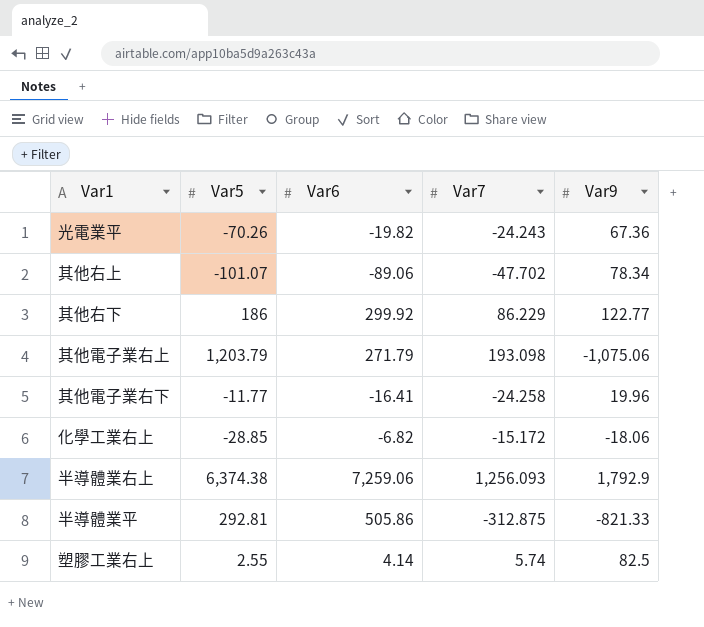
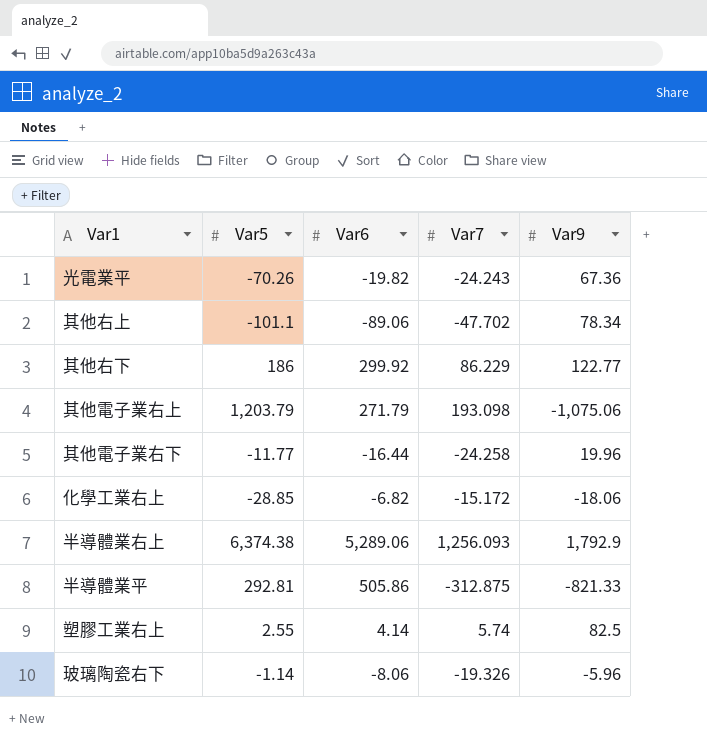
其他右上 | Var5: -101.07 -> -101.1
其他電子業右下 | Var6: -16.41 -> -16.44
半導體業右上 | Var6: 7,259.06 -> 5,289.06
row 玻璃陶瓷右下: none -> -1.14 | -8.06 | -19.326 | -5.96

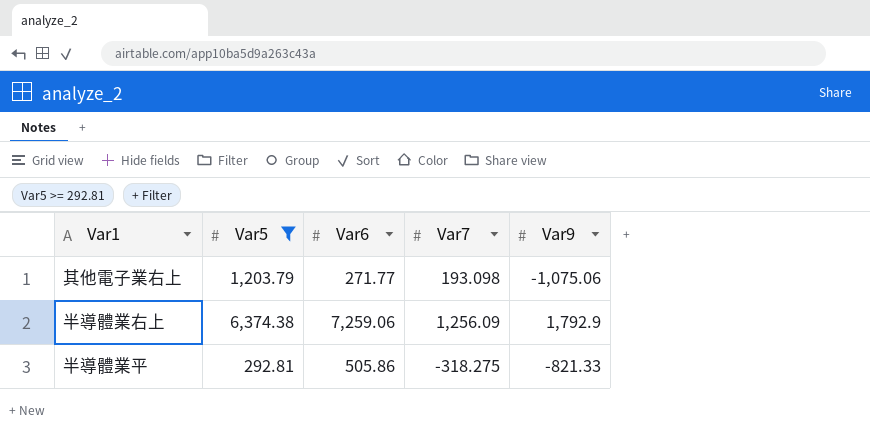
filter: none -> Var5 >= 292.81
其他電子業右上 | Var6: 271.79 -> 271.77
半導體業右上 | Var6: 5,289.06 -> 7,259.06
半導體業右上 | Var7: 1,256.093 -> 1,256.09
半導體業平 | Var7: -312.875 -> -318.275

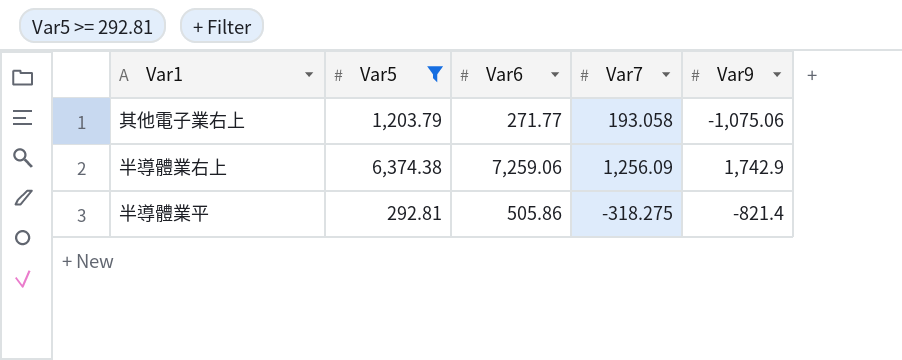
其他電子業右上 | Var7: 193.098 -> 193.058
半導體業右上 | Var9: 1,792.9 -> 1,742.9
半導體業平 | Var9: -821.33 -> -821.4

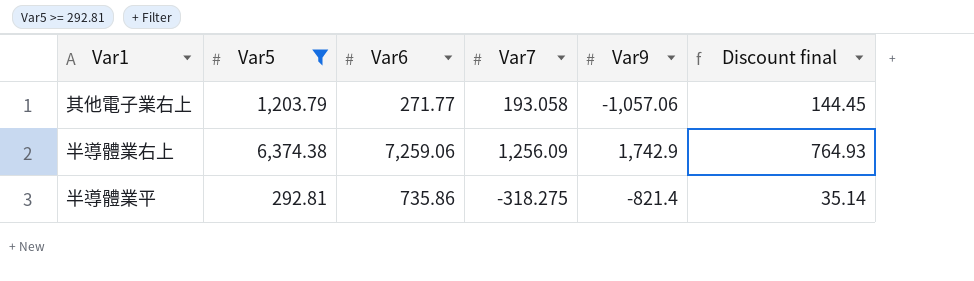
column Discount final | formula: none -> [Var5] * 0.12
其他電子業右上 | Var9: -1,075.06 -> -1,057.06
半導體業平 | Var6: 505.86 -> 735.86

